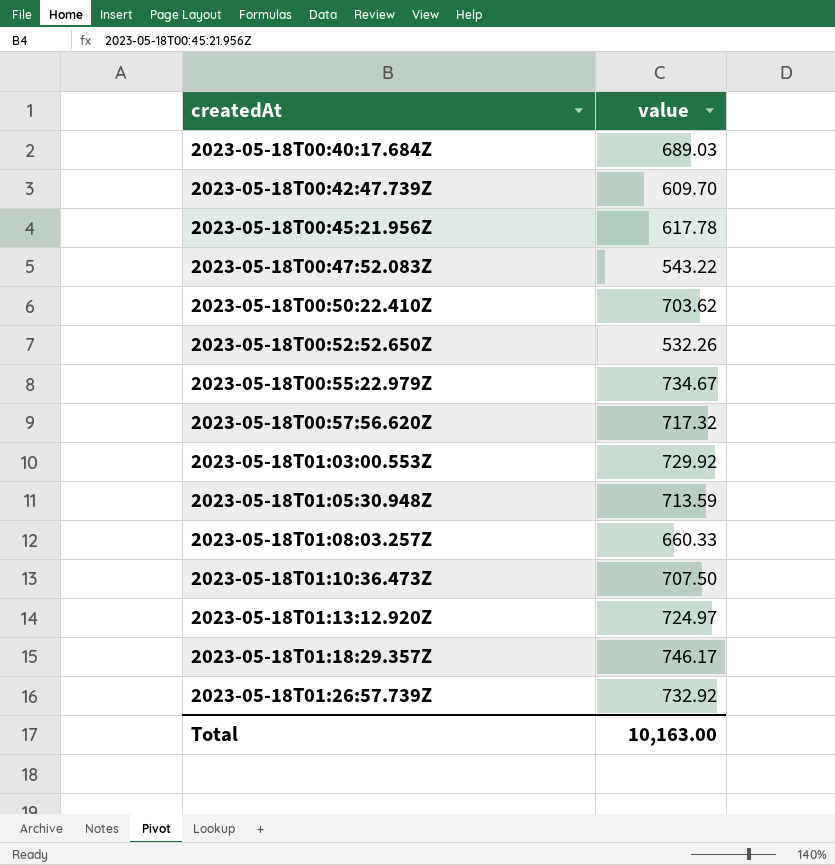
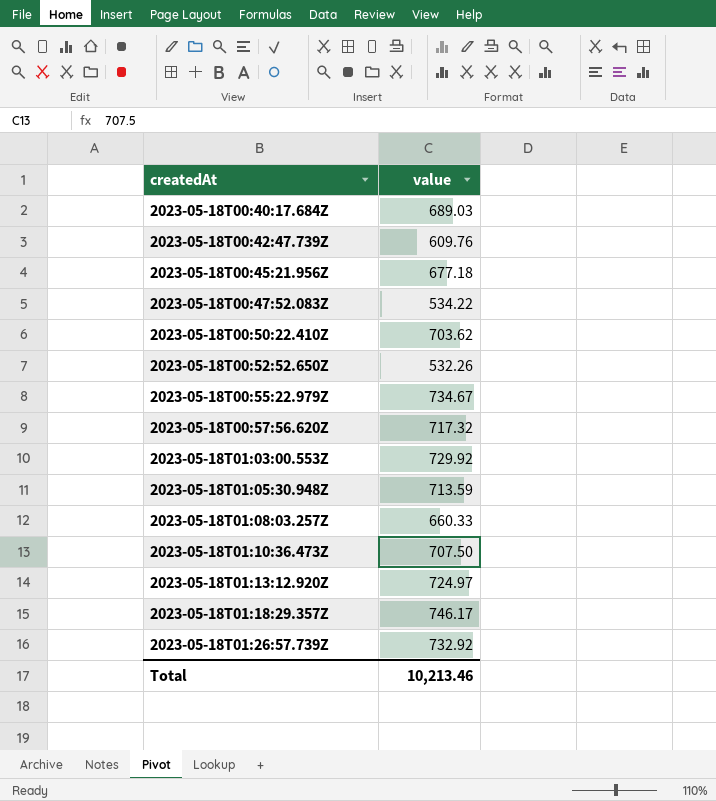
2023-05-18T00:42:47.739Z | value: 609.70 -> 609.76
2023-05-18T00:45:21.956Z | value: 617.78 -> 677.18
2023-05-18T00:47:52.083Z | value: 543.22 -> 534.22
Total | value: 10,163.00 -> 10,213.46

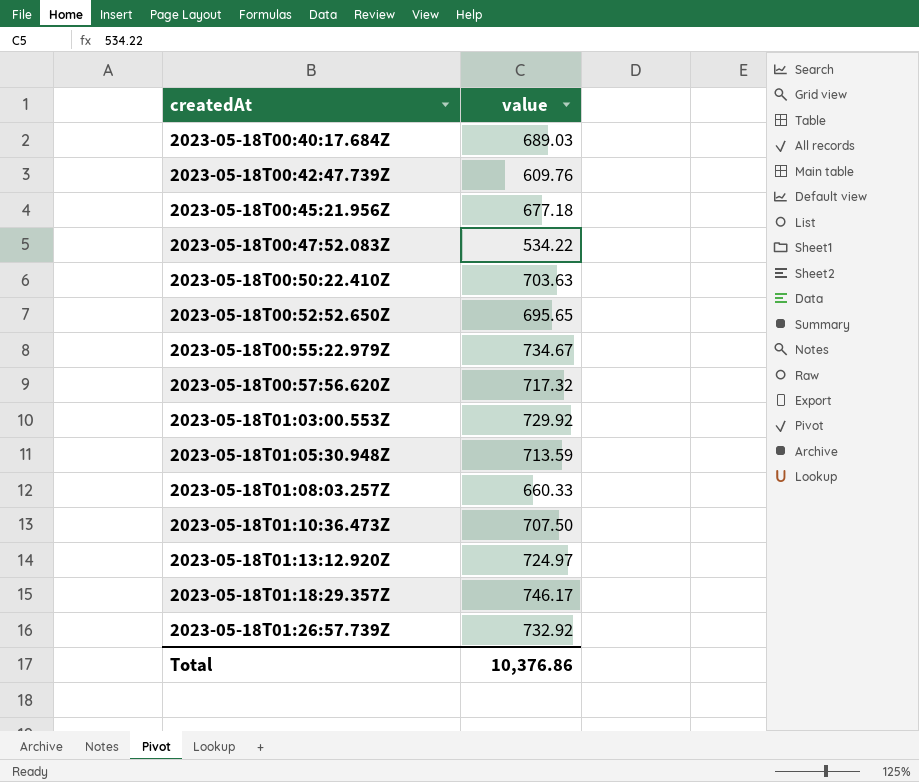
2023-05-18T00:50:22.410Z | value: 703.62 -> 703.63
2023-05-18T00:52:52.650Z | value: 532.26 -> 695.65
Total | value: 10,213.46 -> 10,376.86

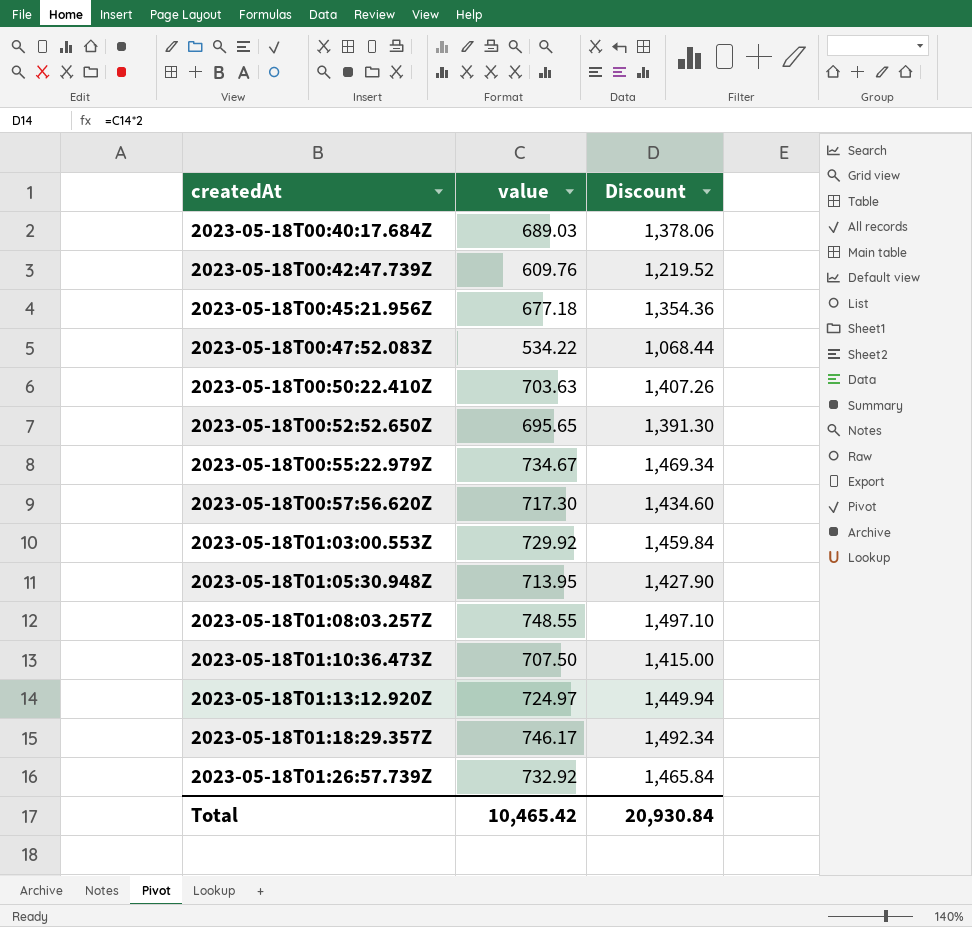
column Discount | formula: none -> [value] * 2
2023-05-18T00:57:56.620Z | value: 717.32 -> 717.30
2023-05-18T01:05:30.948Z | value: 713.59 -> 713.95
2023-05-18T01:08:03.257Z | value: 660.33 -> 748.55
Total | value: 10,376.86 -> 10,465.42

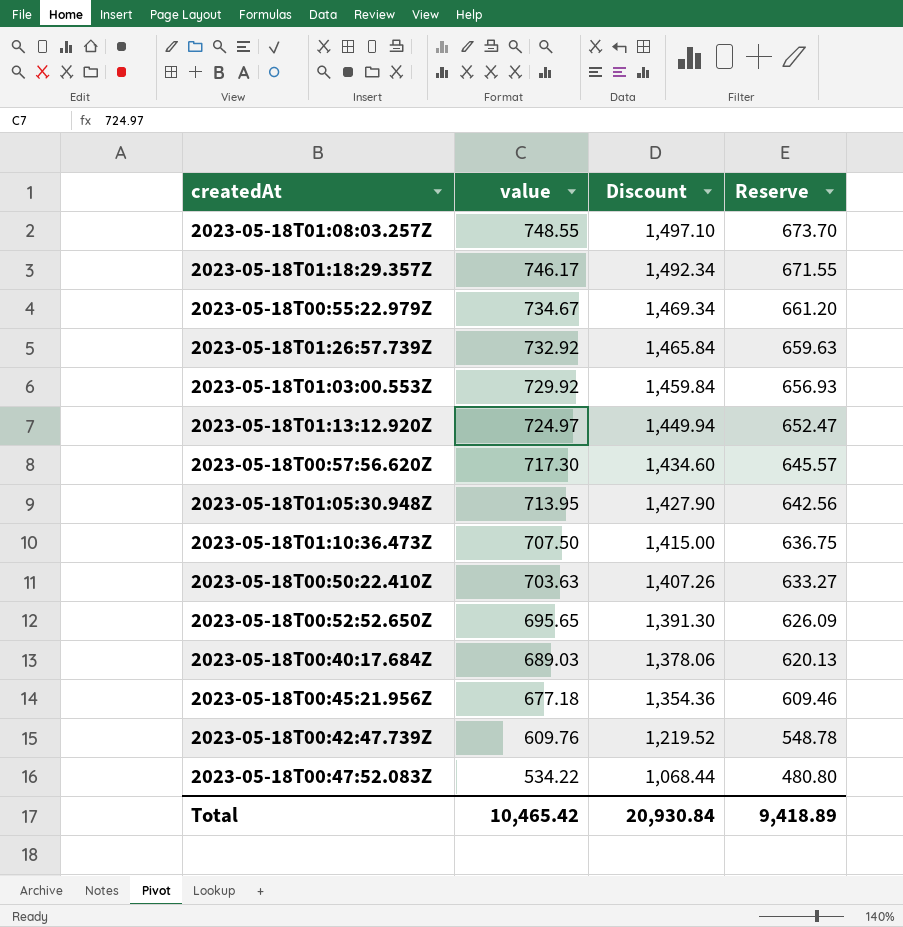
row order: createdAt ascending -> value descending
column Reserve | formula: none -> [value] * 0.9

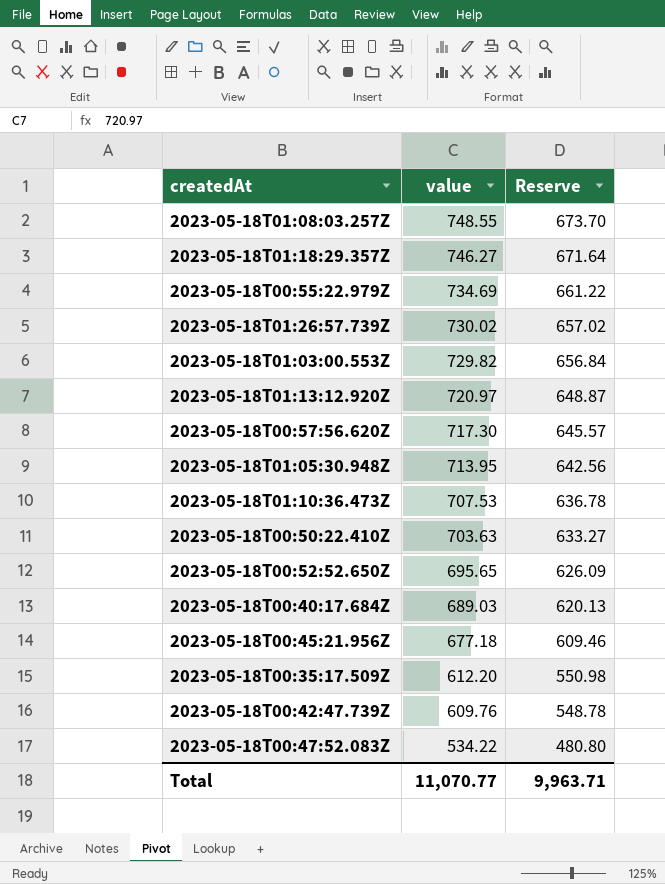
column Discount | formula: [value] * 2 -> none
2023-05-18T01:18:29.357Z | value: 746.17 -> 746.27
2023-05-18T01:18:29.357Z | Reserve: 671.55 -> 671.64
2023-05-18T00:55:22.979Z | value: 734.67 -> 734.69
2023-05-18T00:55:22.979Z | Reserve: 661.20 -> 661.22
2023-05-18T01:26:57.739Z | value: 732.92 -> 730.02
2023-05-18T01:26:57.739Z | Reserve: 659.63 -> 657.02
2023-05-18T01:03:00.553Z | value: 729.92 -> 729.82
2023-05-18T01:03:00.553Z | Reserve: 656.93 -> 656.84
2023-05-18T01:13:12.920Z | value: 724.97 -> 720.97
2023-05-18T01:13:12.920Z | Reserve: 652.47 -> 648.87
2023-05-18T01:10:36.473Z | value: 707.50 -> 707.53
2023-05-18T01:10:36.473Z | Reserve: 636.75 -> 636.78
row 2023-05-18T00:35:17.509Z: none -> 612.20 | 550.98
Total | value: 10,465.42 -> 11,070.77
Total | Reserve: 9,418.89 -> 9,963.71

